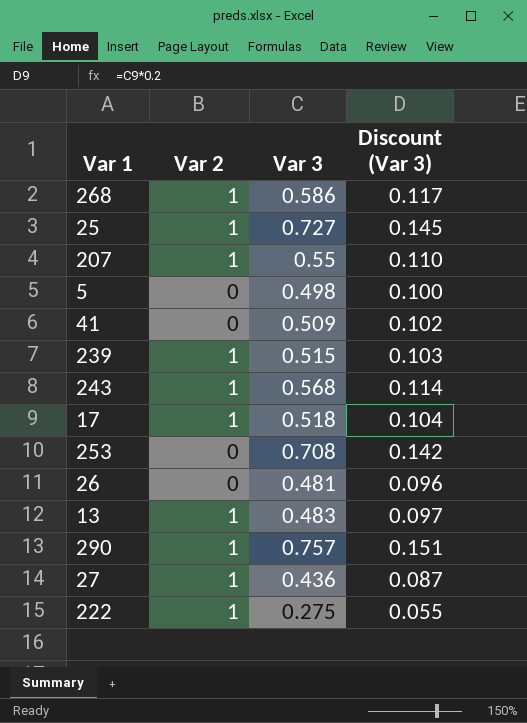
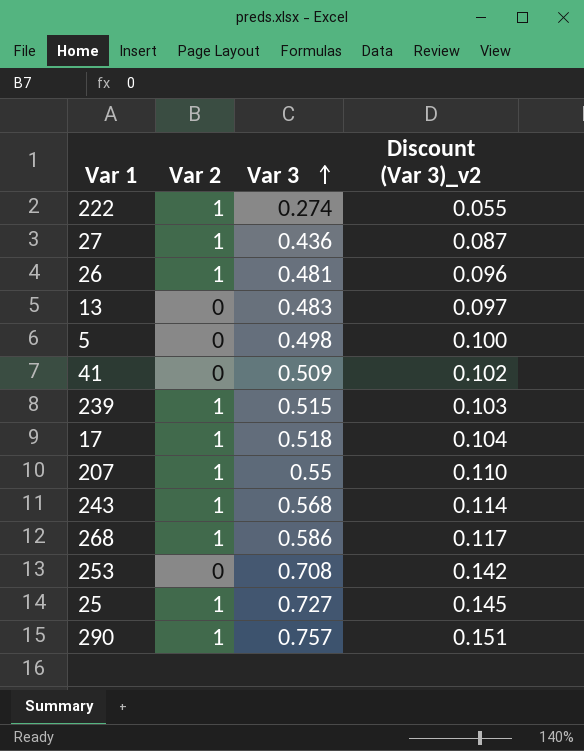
row order: none -> Var 3 ascending
column name: Discount (Var 3) -> Discount (Var 3)_v2
222 | Var 3: 0.275 -> 0.274
26 | Var 2: 0 -> 1
13 | Var 2: 1 -> 0

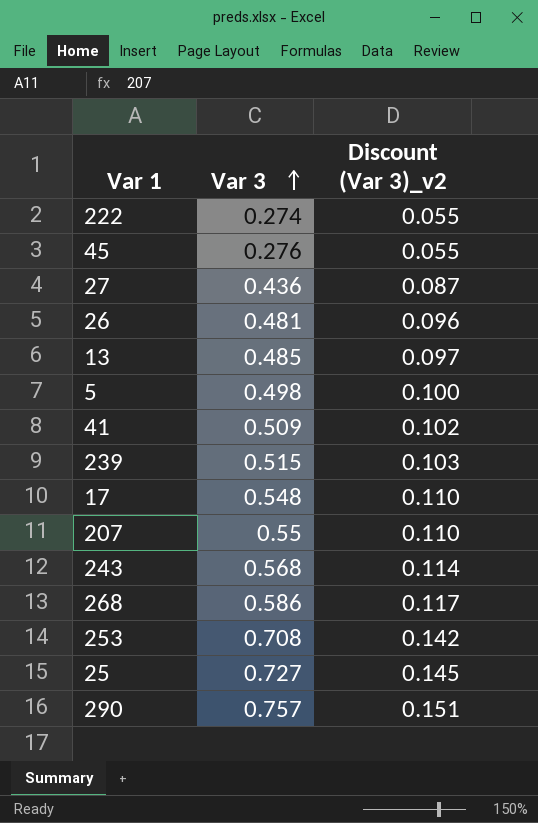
column Var 2 | position: 2 -> none
row 45: none -> 0.276 | 0.055
13 | Var 3: 0.483 -> 0.485
17 | Var 3: 0.518 -> 0.548
17 | Discount (Var 3)_v2: 0.104 -> 0.110

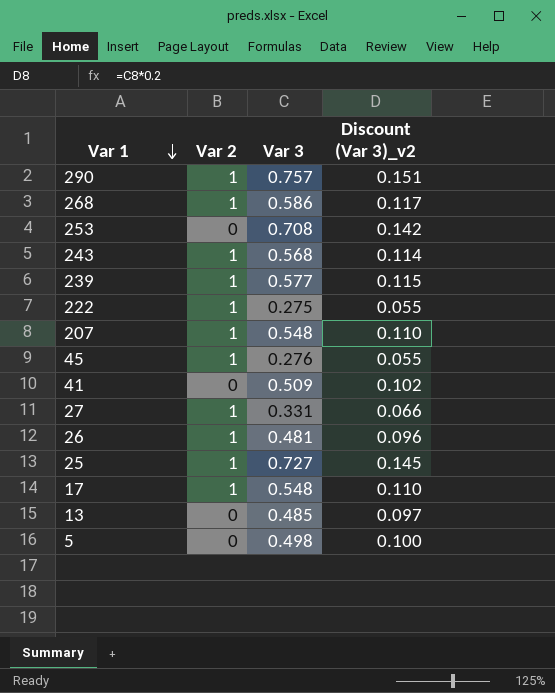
row order: Var 3 ascending -> Var 1 descending
column Var 2 | position: none -> 2
239 | Var 3: 0.515 -> 0.577
239 | Discount (Var 3)_v2: 0.103 -> 0.115
222 | Var 3: 0.274 -> 0.275
207 | Var 3: 0.55 -> 0.548
27 | Var 3: 0.436 -> 0.331
27 | Discount (Var 3)_v2: 0.087 -> 0.066

